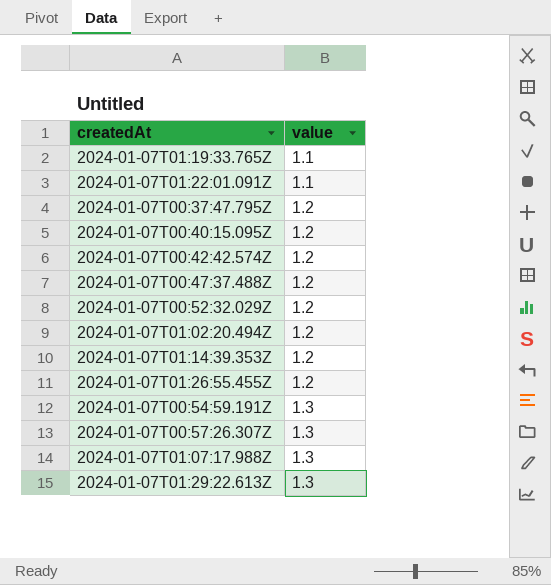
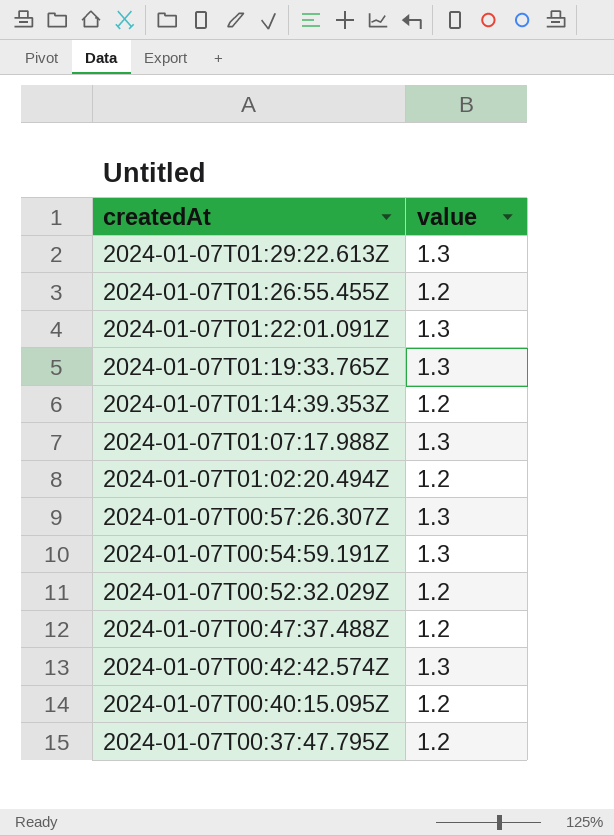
row order: value ascending -> createdAt descending
2024-01-07T01:22:01.091Z | value: 1.1 -> 1.3
2024-01-07T01:19:33.765Z | value: 1.1 -> 1.3
2024-01-07T00:42:42.574Z | value: 1.2 -> 1.3

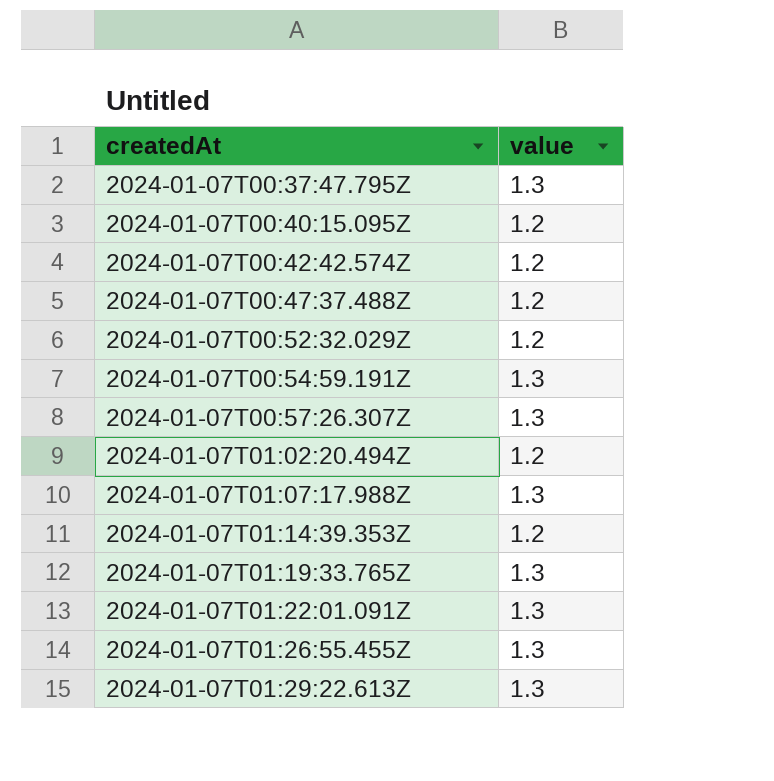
row order: createdAt descending -> createdAt ascending
2024-01-07T00:37:47.795Z | value: 1.2 -> 1.3
2024-01-07T00:42:42.574Z | value: 1.3 -> 1.2
2024-01-07T01:26:55.455Z | value: 1.2 -> 1.3

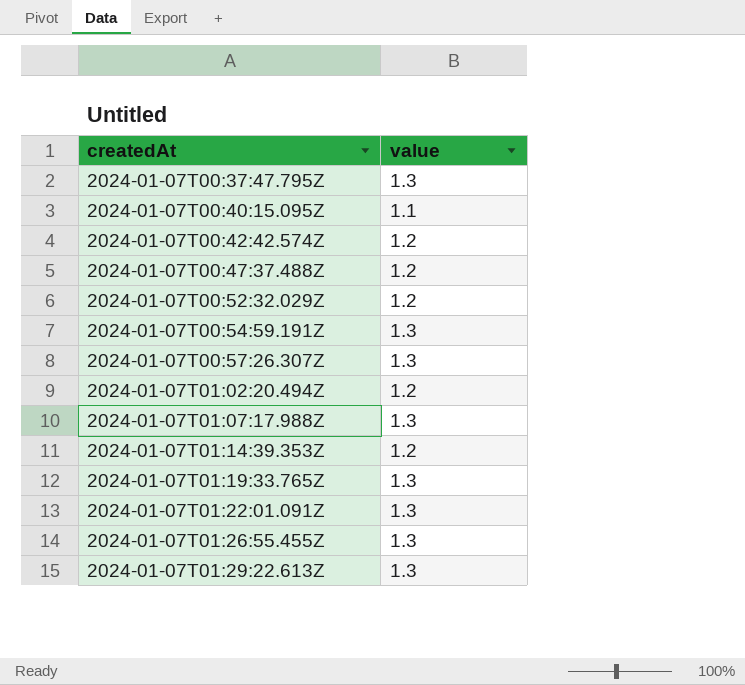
2024-01-07T00:40:15.095Z | value: 1.2 -> 1.1

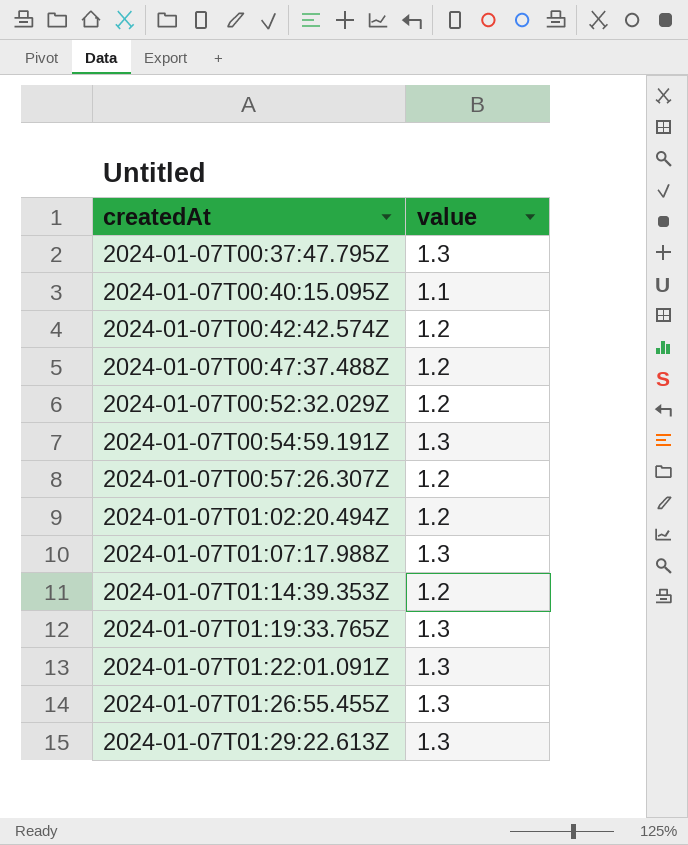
2024-01-07T00:57:26.307Z | value: 1.3 -> 1.2

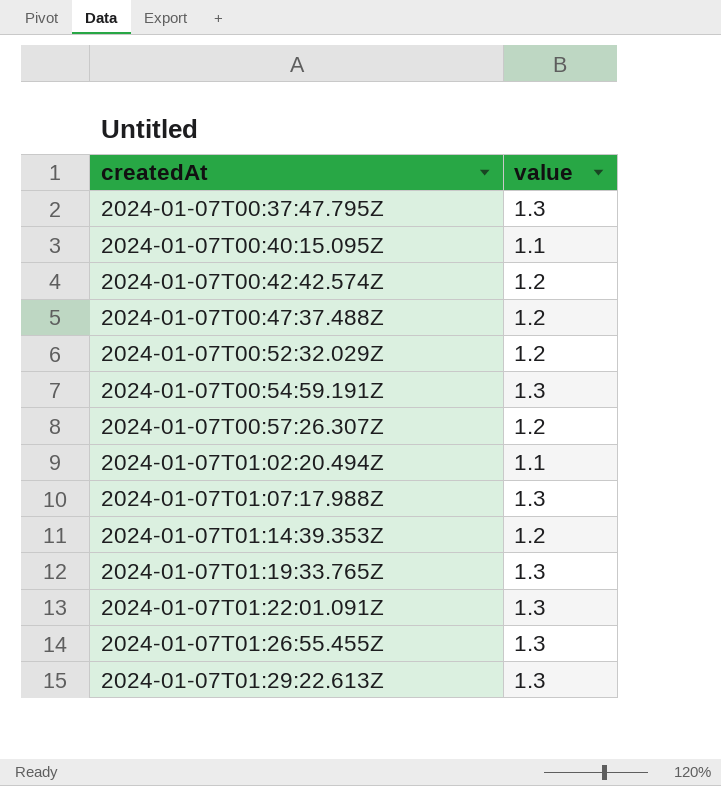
2024-01-07T01:02:20.494Z | value: 1.2 -> 1.1

